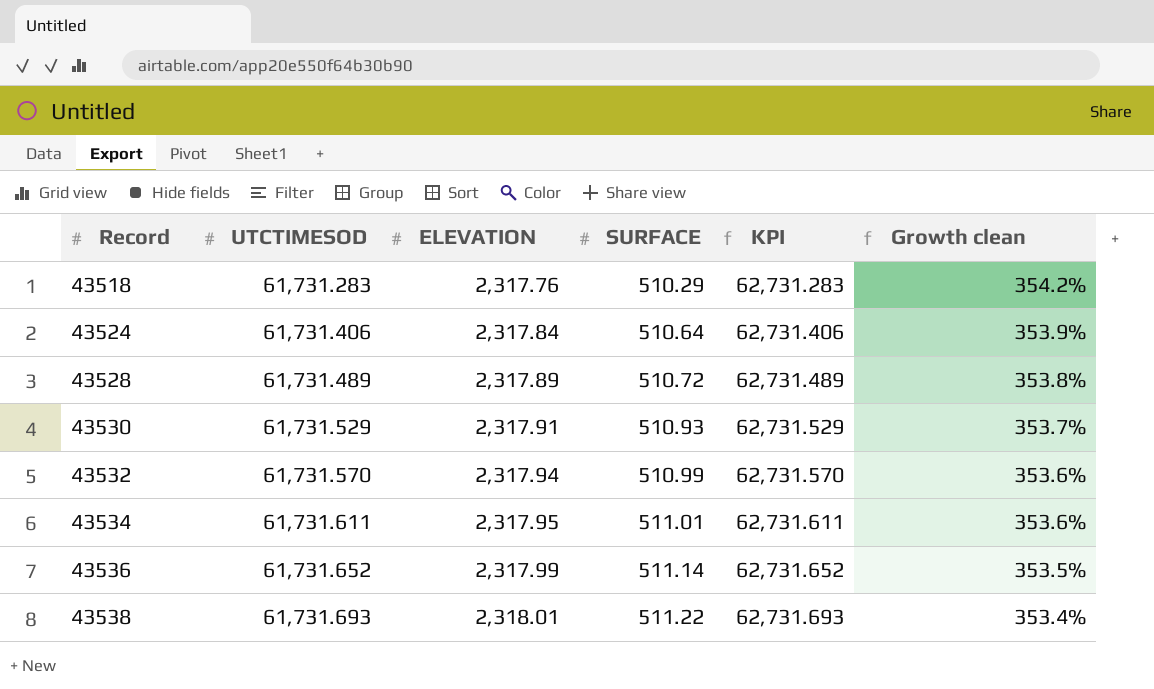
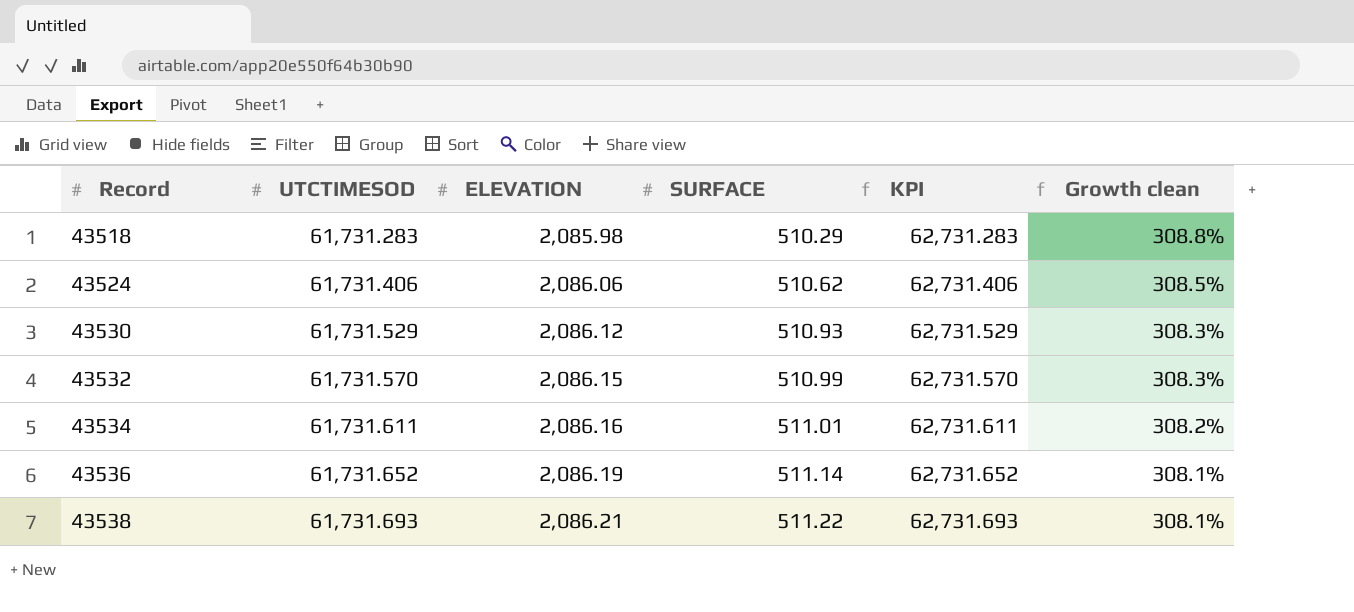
row 43528: 61,731.489 | 2,317.89 | 510.72 | 62,731.489 | 353.8% -> none
43518 | ELEVATION: 2,317.76 -> 2,085.98
43518 | Growth clean: 354.2% -> 308.8%
43524 | ELEVATION: 2,317.84 -> 2,086.06
43524 | SURFACE: 510.64 -> 510.62
43524 | Growth clean: 353.9% -> 308.5%
43530 | ELEVATION: 2,317.91 -> 2,086.12
43530 | Growth clean: 353.7% -> 308.3%
43532 | ELEVATION: 2,317.94 -> 2,086.15
43532 | Growth clean: 353.6% -> 308.3%
43534 | ELEVATION: 2,317.95 -> 2,086.16
43534 | Growth clean: 353.6% -> 308.2%
43536 | ELEVATION: 2,317.99 -> 2,086.19
43536 | Growth clean: 353.5% -> 308.1%
43538 | ELEVATION: 2,318.01 -> 2,086.21
43538 | Growth clean: 353.4% -> 308.1%

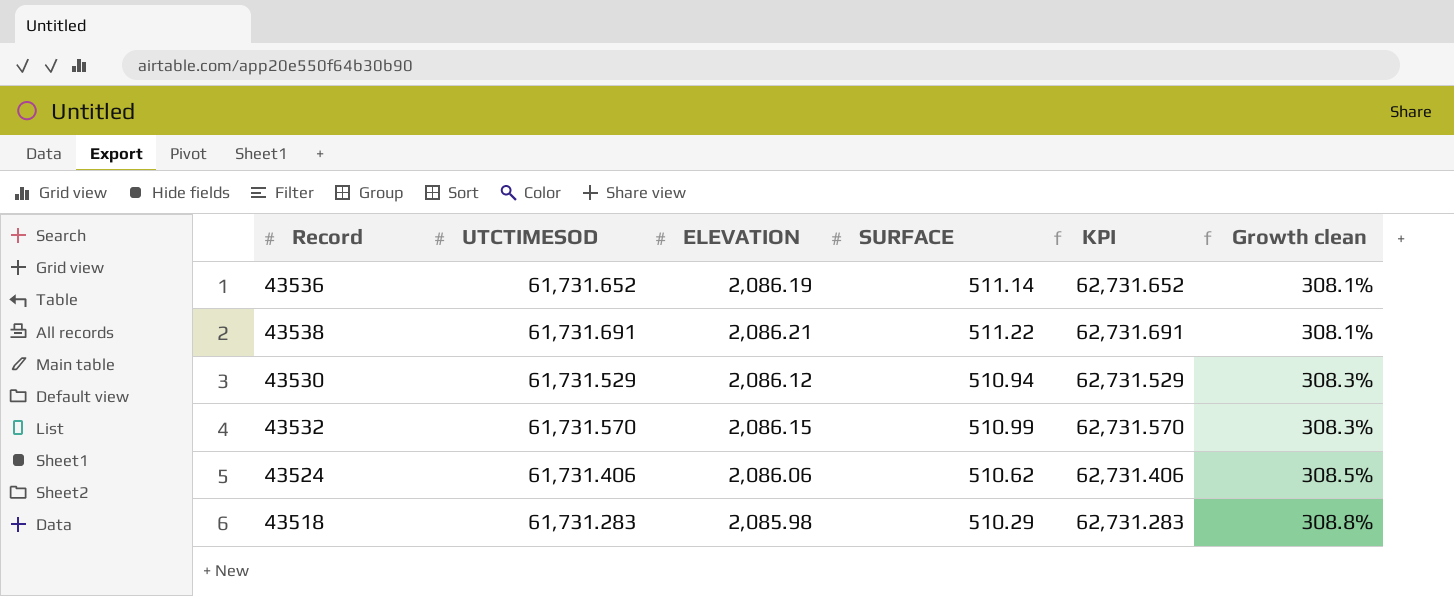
row order: Record ascending -> Growth clean ascending
row 43534: 61,731.611 | 2,086.16 | 511.01 | 62,731.611 | 308.2% -> none
43538 | UTCTIMESOD: 61,731.693 -> 61,731.691
43538 | KPI: 62,731.693 -> 62,731.691
43530 | SURFACE: 510.93 -> 510.94

